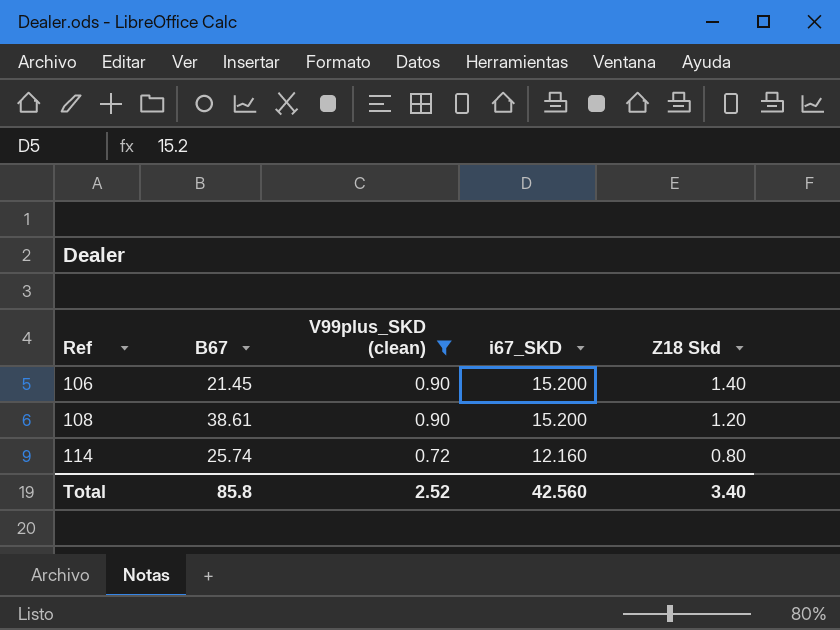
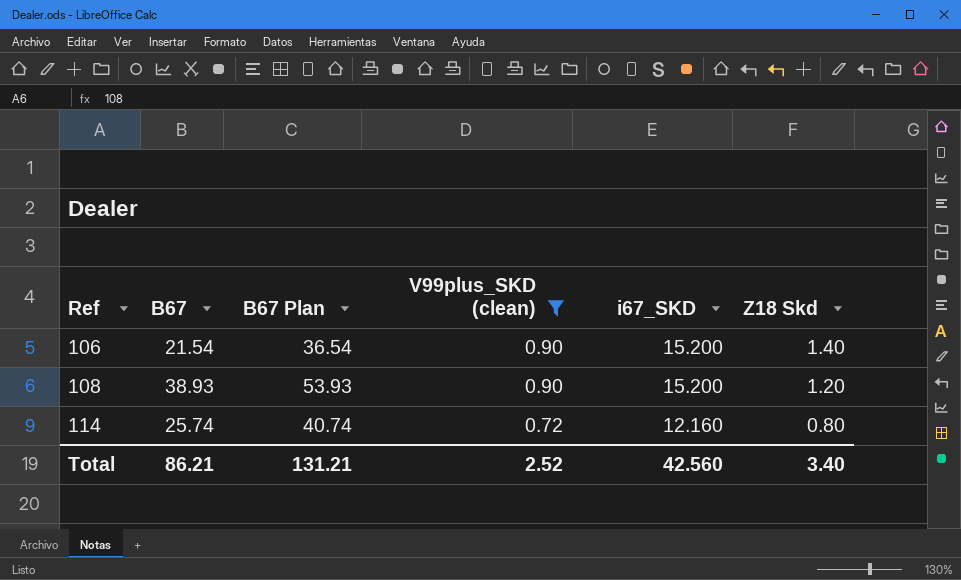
column B67 Plan | formula: none -> [B67] + 15
106 | B67: 21.45 -> 21.54
108 | B67: 38.61 -> 38.93
Total | B67: 85.8 -> 86.21

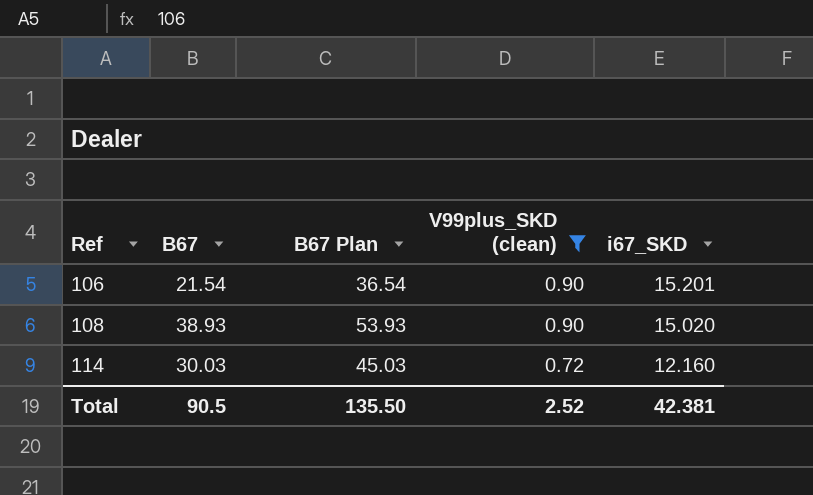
column Z18 Skd | position: 6 -> none
106 | i67_SKD: 15.200 -> 15.201
108 | i67_SKD: 15.200 -> 15.020
114 | B67: 25.74 -> 30.03
114 | B67 Plan: 40.74 -> 45.03
Total | B67: 86.21 -> 90.5
Total | B67 Plan: 131.21 -> 135.50
Total | i67_SKD: 42.560 -> 42.381

